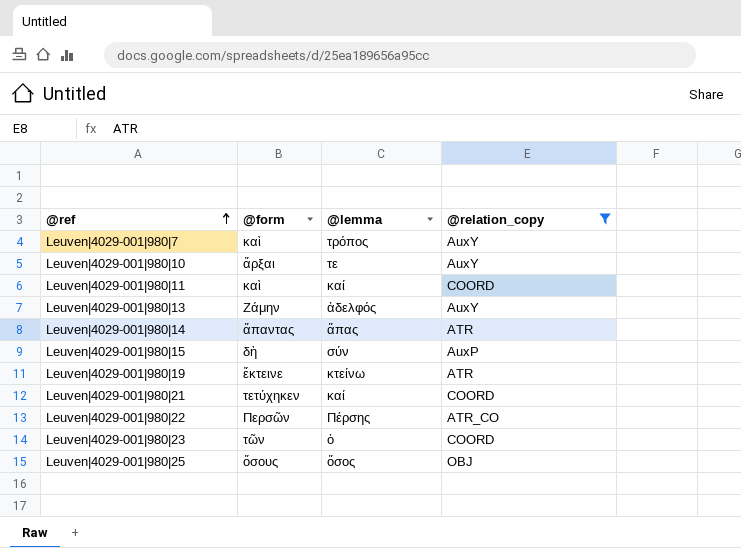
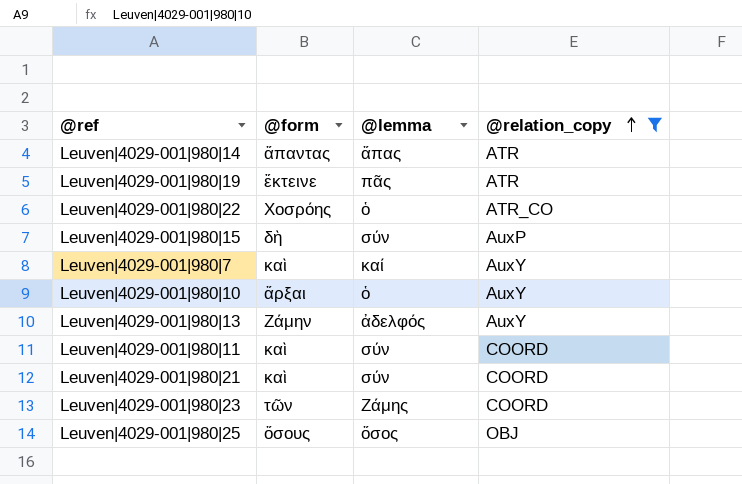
row order: @ref ascending -> @relation_copy ascending
Leuven|4029-001|980|19 | @lemma: κτείνω -> πᾶς
Leuven|4029-001|980|22 | @form: Περσῶν -> Χοσρόης
Leuven|4029-001|980|22 | @lemma: Πέρσης -> ὁ
Leuven|4029-001|980|7 | @lemma: τρόπος -> καί
Leuven|4029-001|980|10 | @lemma: τε -> ὁ
Leuven|4029-001|980|11 | @lemma: καί -> σύν
Leuven|4029-001|980|21 | @form: τετύχηκεν -> καὶ
Leuven|4029-001|980|21 | @lemma: καί -> σύν
Leuven|4029-001|980|23 | @lemma: ὁ -> Ζάμης

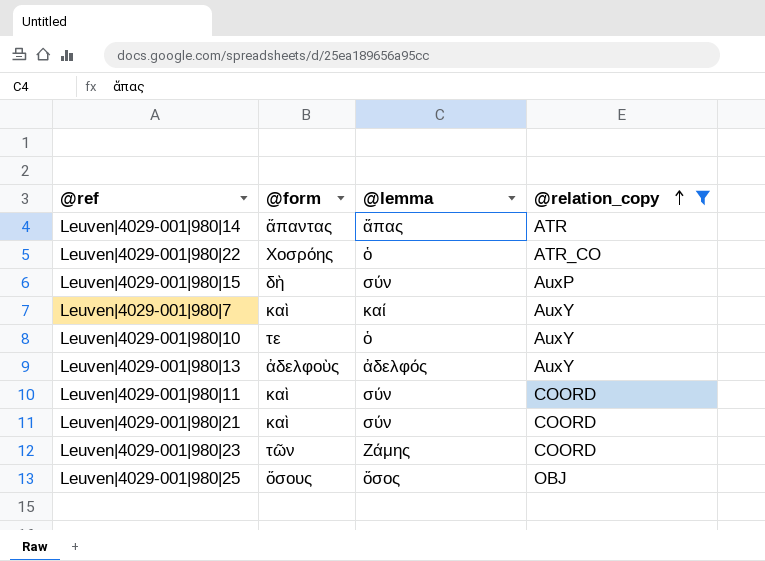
row Leuven|4029-001|980|19: ἔκτεινε | πᾶς | ATR -> none
Leuven|4029-001|980|10 | @form: ἄρξαι -> τε
Leuven|4029-001|980|13 | @form: Ζάμην -> ἀδελφοὺς

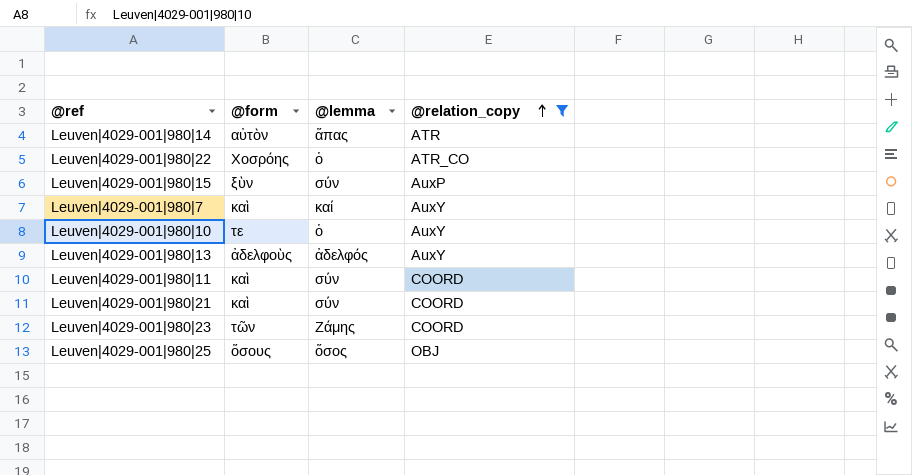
Leuven|4029-001|980|14 | @form: ἅπαντας -> αὐτὸν
Leuven|4029-001|980|15 | @form: δὴ -> ξὺν

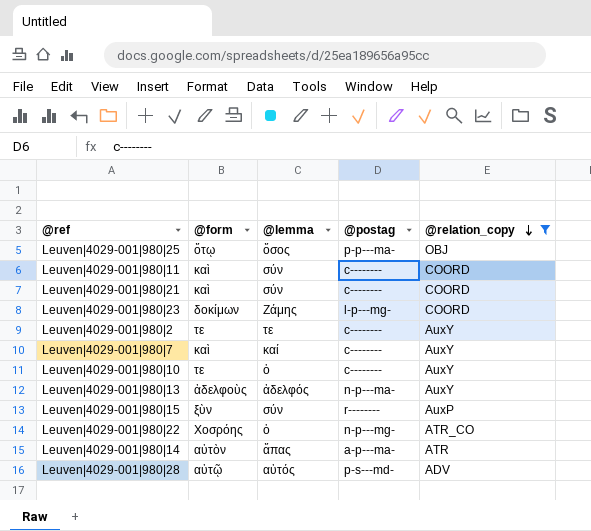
row order: @relation_copy ascending -> @relation_copy descending
column @postag | position: none -> 4
Leuven|4029-001|980|25 | @form: ὅσους -> ὅτῳ
Leuven|4029-001|980|23 | @form: τῶν -> δοκίμων
row Leuven|4029-001|980|2: none -> τε | τε | c-------- | AuxY
row Leuven|4029-001|980|28: none -> αὐτῷ | αὐτός | p-s---md- | ADV

